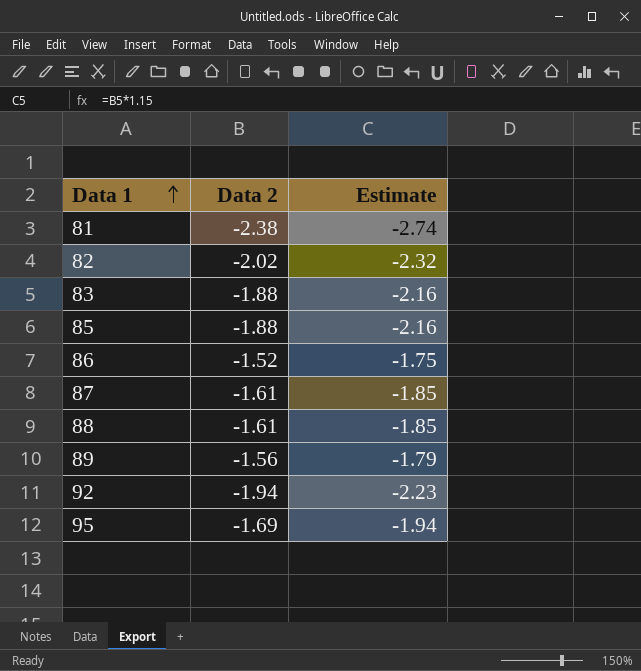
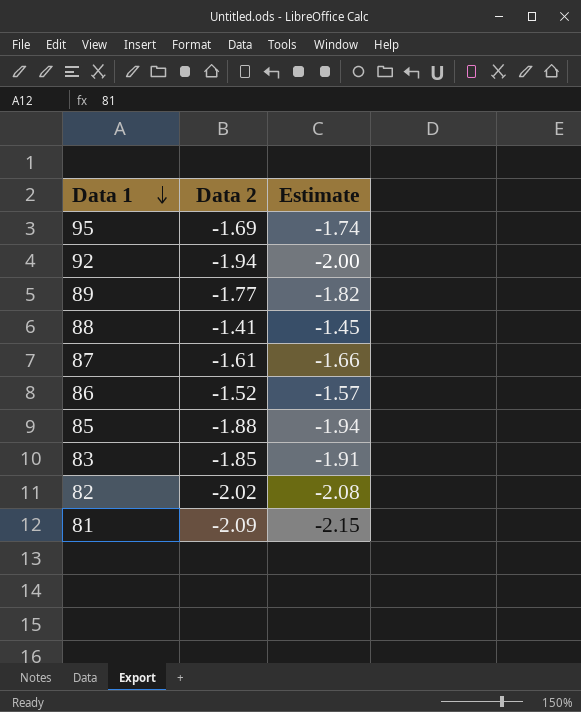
row order: Data 1 ascending -> Data 1 descending
column Estimate | formula: [Data 2] * 1.15 -> [Data 2] * 1.03
89 | Data 2: -1.56 -> -1.77
88 | Data 2: -1.61 -> -1.41
83 | Data 2: -1.88 -> -1.85
81 | Data 2: -2.38 -> -2.09

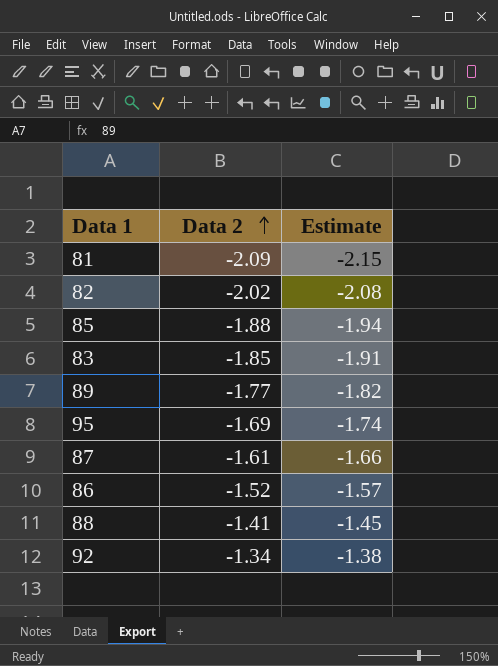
row order: Data 1 descending -> Data 2 ascending
92 | Data 2: -1.94 -> -1.34
92 | Estimate: -2.00 -> -1.38

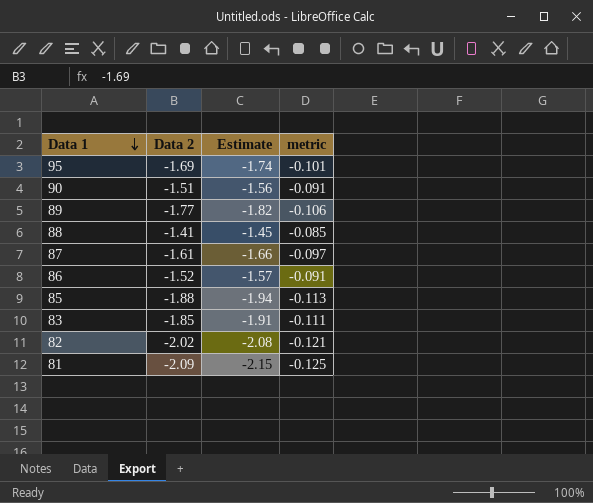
row order: Data 2 ascending -> Data 1 descending
column metric | formula: none -> [Data 2] * 0.06
row 92: -1.34 | -1.38 -> none
row 90: none -> -1.51 | -1.56 | -0.091

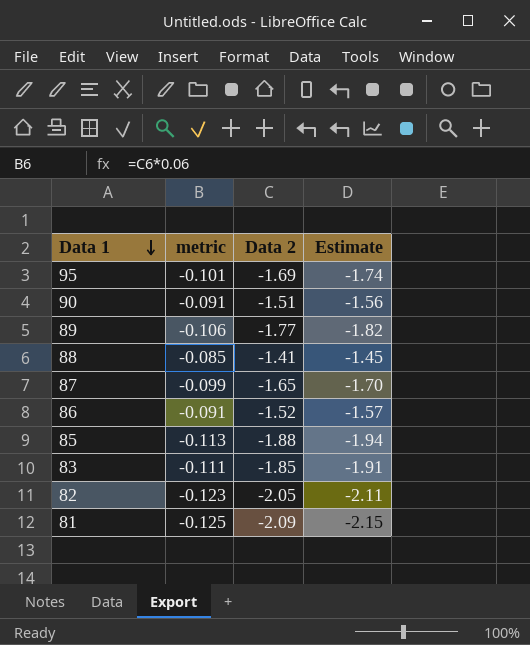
column metric | position: 4 -> 2
87 | metric: -0.097 -> -0.099
87 | Data 2: -1.61 -> -1.65
87 | Estimate: -1.66 -> -1.70
82 | metric: -0.121 -> -0.123
82 | Data 2: -2.02 -> -2.05
82 | Estimate: -2.08 -> -2.11

